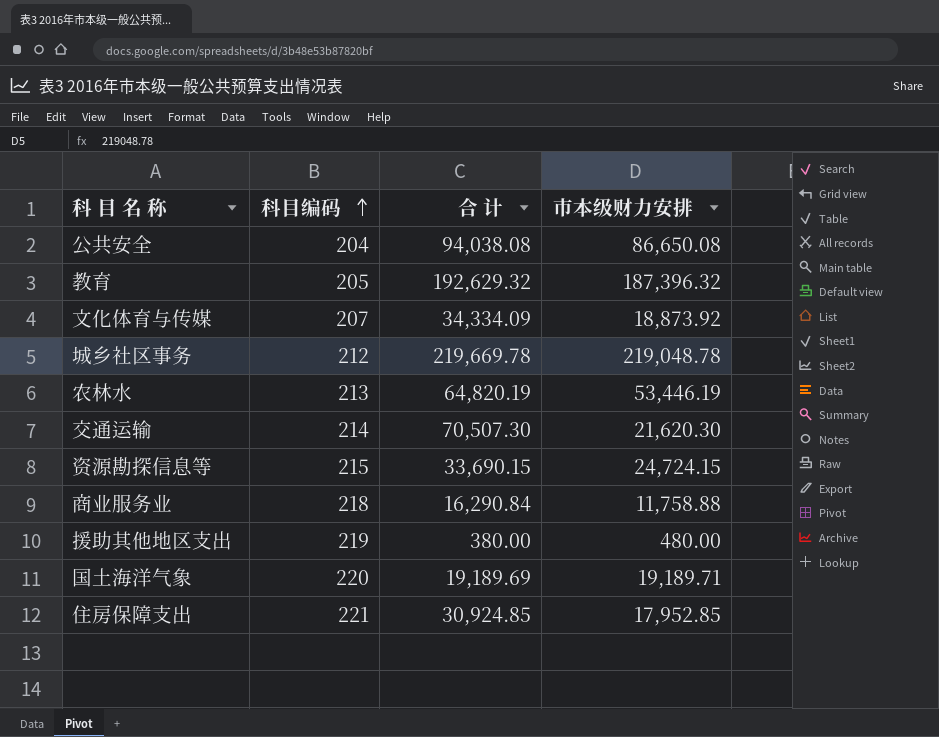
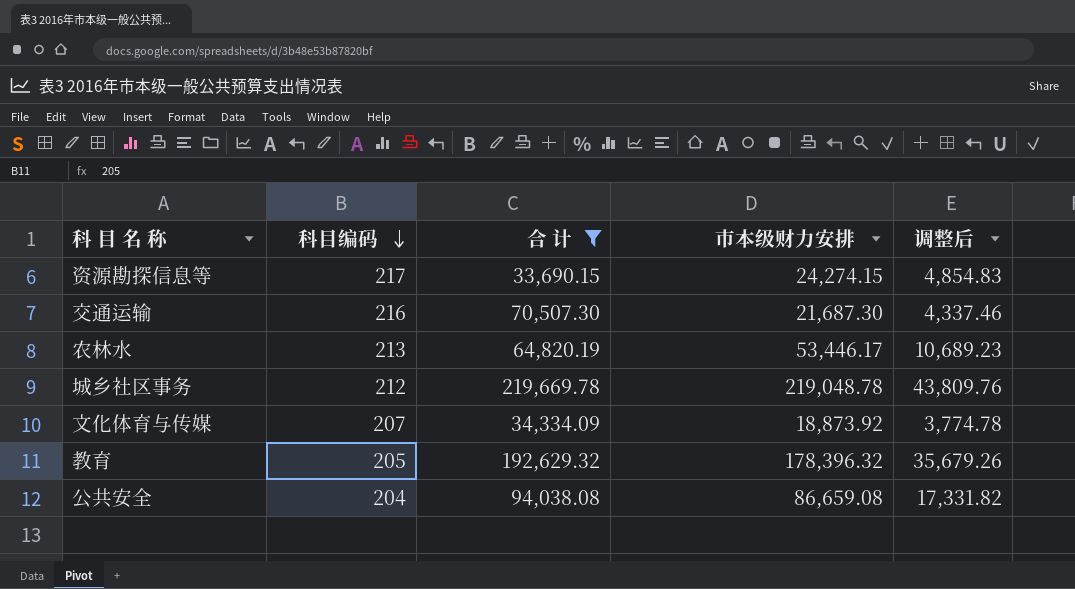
filter: none -> 合 计 >= 33,690.15
row order: 科目编码 ascending -> 科目编码 descending
column 调整后 | formula: none -> [市本级财力安排] * 0.2
资源勘探信息等 | 科目编码: 215 -> 217
资源勘探信息等 | 市本级财力安排: 24,724.15 -> 24,274.15
交通运输 | 科目编码: 214 -> 216
交通运输 | 市本级财力安排: 21,620.30 -> 21,687.30
农林水 | 市本级财力安排: 53,446.19 -> 53,446.17
教育 | 市本级财力安排: 187,396.32 -> 178,396.32
公共安全 | 市本级财力安排: 86,650.08 -> 86,659.08

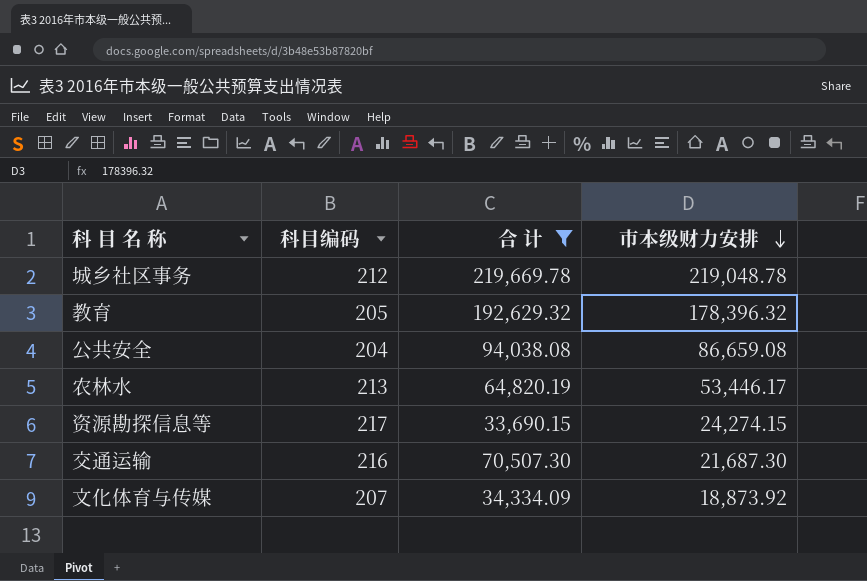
row order: 科目编码 descending -> 市本级财力安排 descending
column 调整后 | formula: [市本级财力安排] * 0.2 -> none

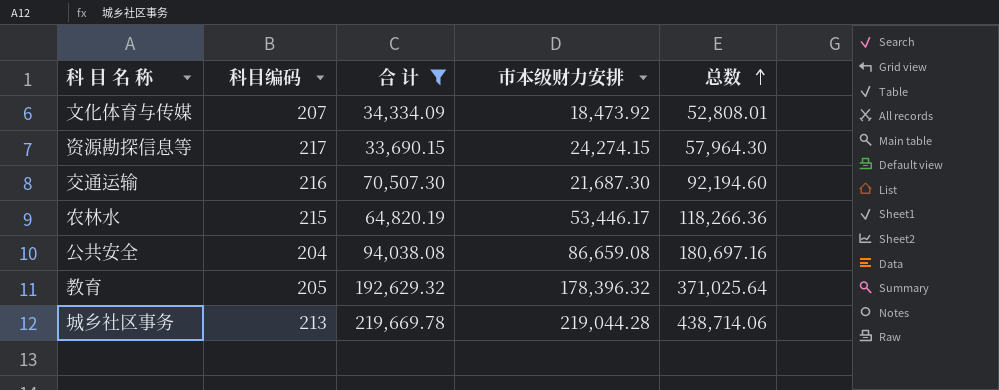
row order: 市本级财力安排 descending -> 总数 ascending
column 总数 | formula: none -> [合 计] + [市本级财力安排]
文化体育与传媒 | 市本级财力安排: 18,873.92 -> 18,473.92
农林水 | 科目编码: 213 -> 215
城乡社区事务 | 科目编码: 212 -> 213
城乡社区事务 | 市本级财力安排: 219,048.78 -> 219,044.28

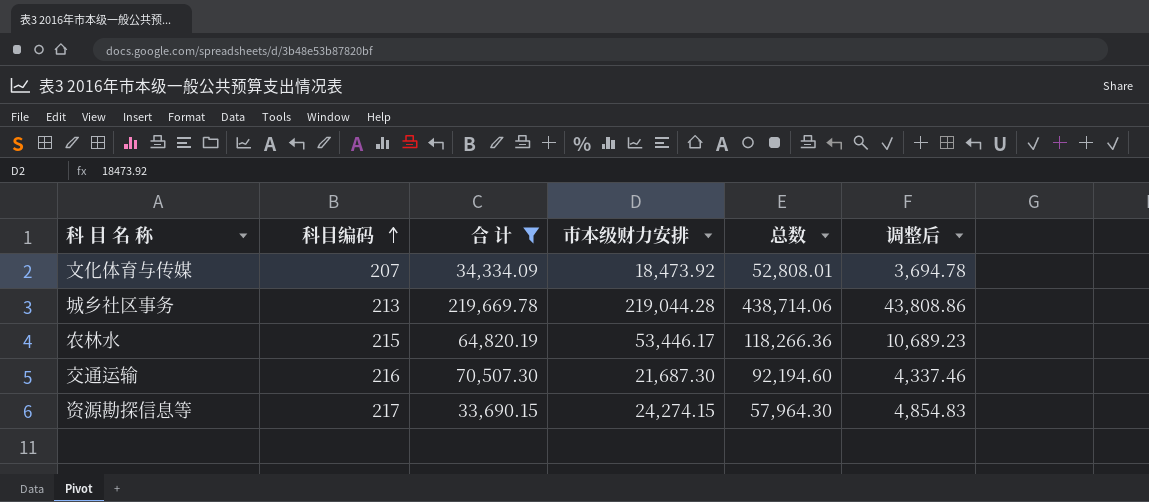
row order: 总数 ascending -> 科目编码 ascending
column 调整后 | formula: none -> [市本级财力安排] * 0.2
row 公共安全: 204 | 94,038.08 | 86,659.08 | 180,697.16 -> none
row 教育: 205 | 192,629.32 | 178,396.32 | 371,025.64 -> none

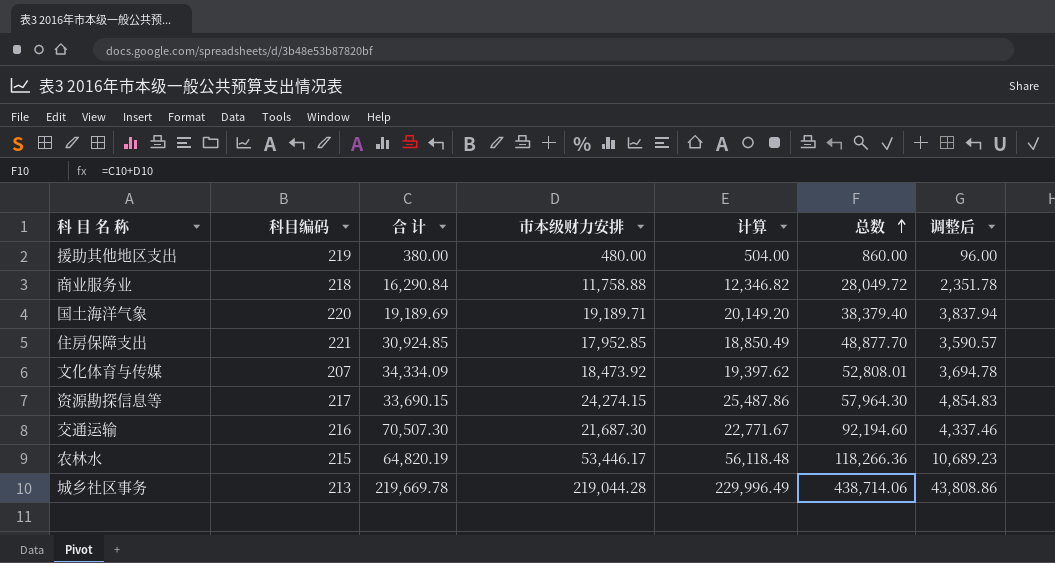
filter: 合 计 >= 33,690.15 -> none
row order: 科目编码 ascending -> 总数 ascending
column 计算 | formula: none -> [市本级财力安排] * 1.05

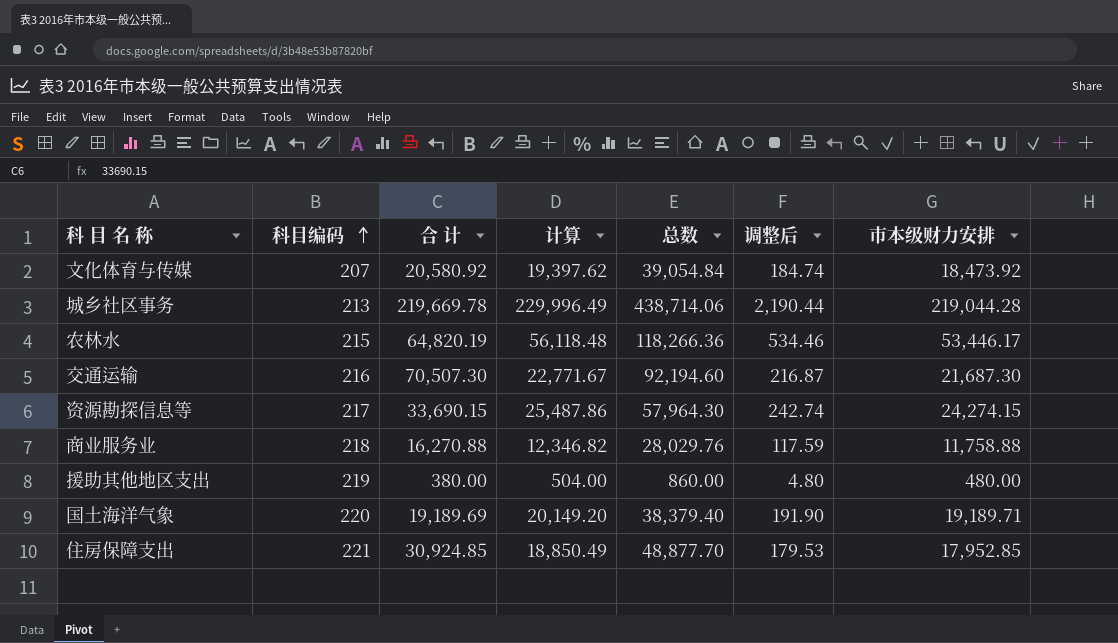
row order: 总数 ascending -> 科目编码 ascending
column 调整后 | formula: [市本级财力安排] * 0.2 -> [市本级财力安排] * 0.01
column 市本级财力安排 | position: 4 -> 7
文化体育与传媒 | 合 计: 34,334.09 -> 20,580.92
文化体育与传媒 | 总数: 52,808.01 -> 39,054.84
商业服务业 | 合 计: 16,290.84 -> 16,270.88
商业服务业 | 总数: 28,049.72 -> 28,029.76

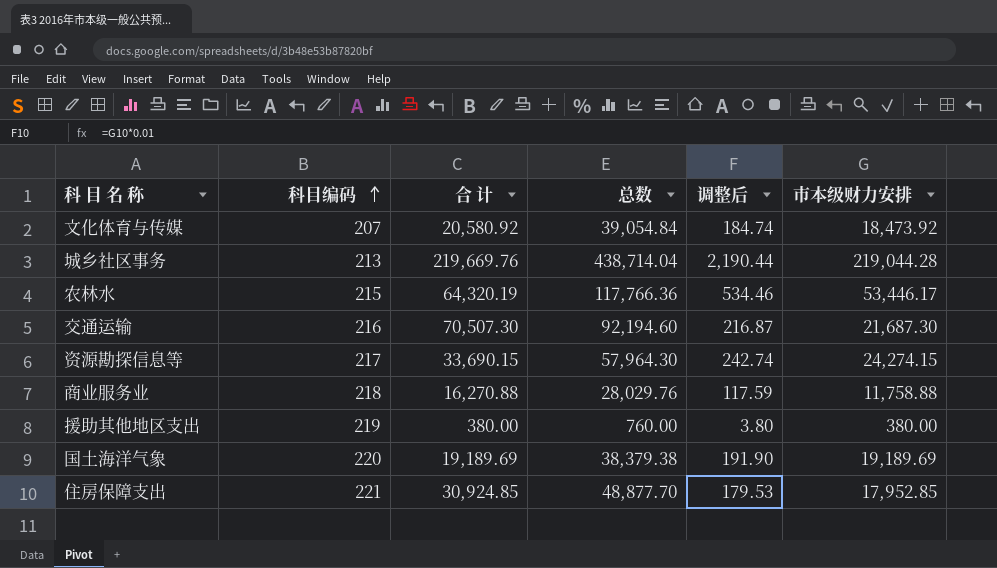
column 计算 | formula: [市本级财力安排] * 1.05 -> none
城乡社区事务 | 合 计: 219,669.78 -> 219,669.76
城乡社区事务 | 总数: 438,714.06 -> 438,714.04
农林水 | 合 计: 64,820.19 -> 64,320.19
农林水 | 总数: 118,266.36 -> 117,766.36
援助其他地区支出 | 总数: 860.00 -> 760.00
援助其他地区支出 | 调整后: 4.80 -> 3.80
援助其他地区支出 | 市本级财力安排: 480.00 -> 380.00
国土海洋气象 | 总数: 38,379.40 -> 38,379.38
国土海洋气象 | 市本级财力安排: 19,189.71 -> 19,189.69

